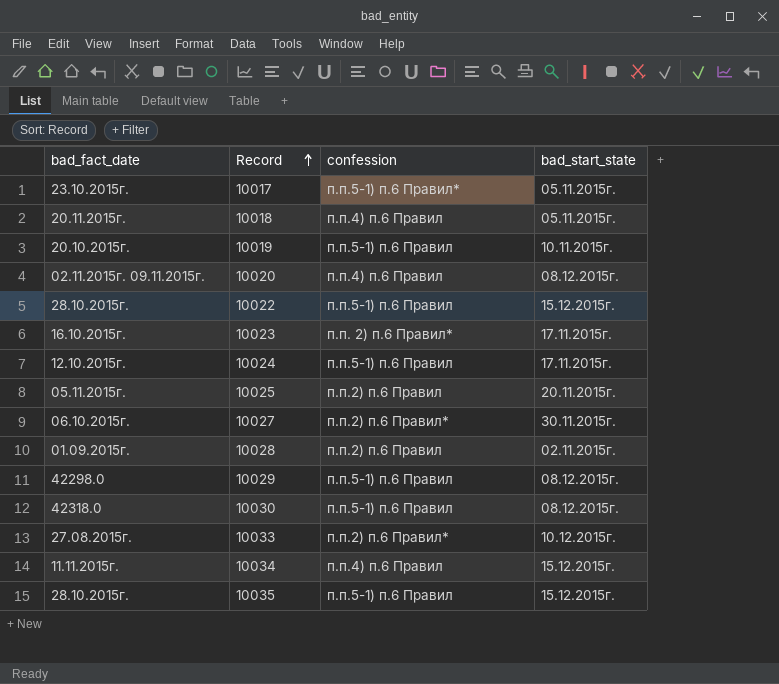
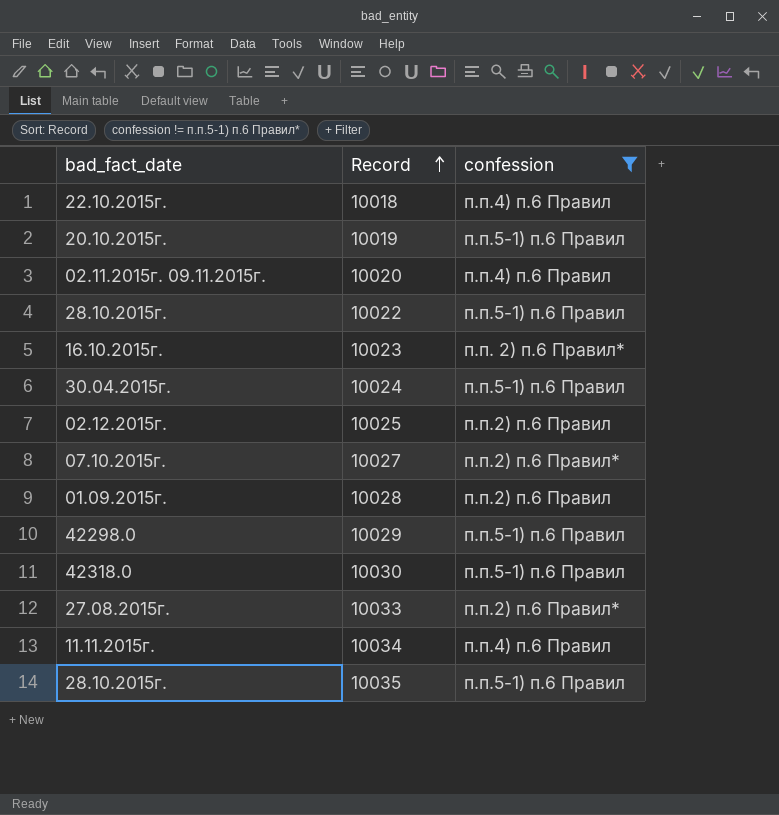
filter: none -> confession != п.п.5-1) п.6 Правил*
column bad_start_state | position: 4 -> none
10018 | bad_fact_date: 20.11.2015г. -> 22.10.2015г.
10024 | bad_fact_date: 12.10.2015г. -> 30.04.2015г.
10025 | bad_fact_date: 05.11.2015г. -> 02.12.2015г.
10027 | bad_fact_date: 06.10.2015г. -> 07.10.2015г.

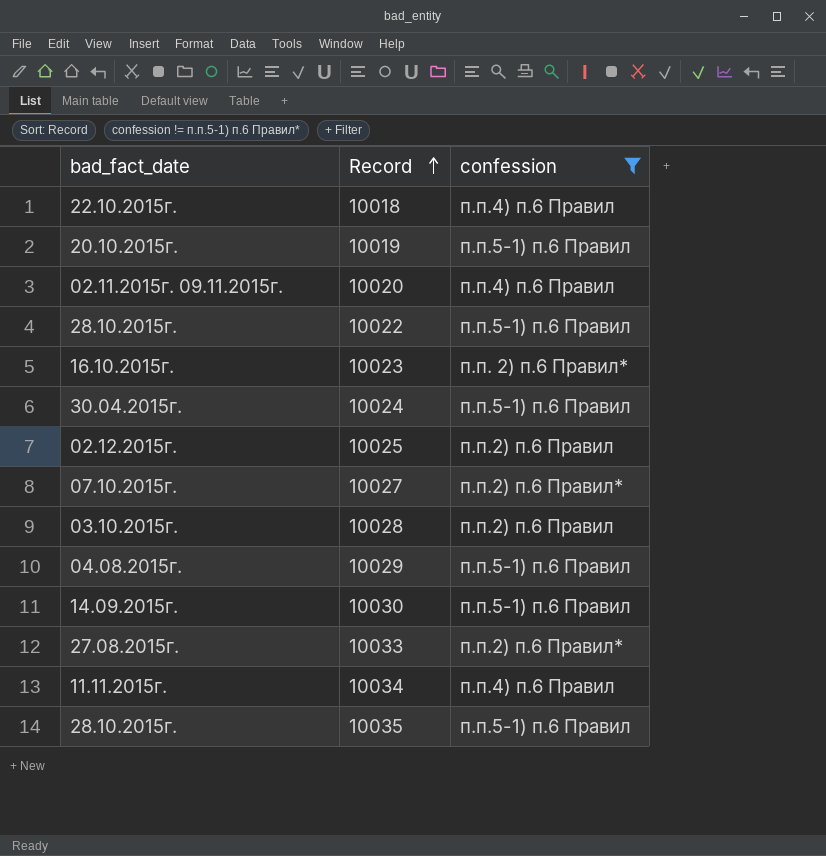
10028 | bad_fact_date: 01.09.2015г. -> 03.10.2015г.
10029 | bad_fact_date: 42298.0 -> 04.08.2015г.
10030 | bad_fact_date: 42318.0 -> 14.09.2015г.

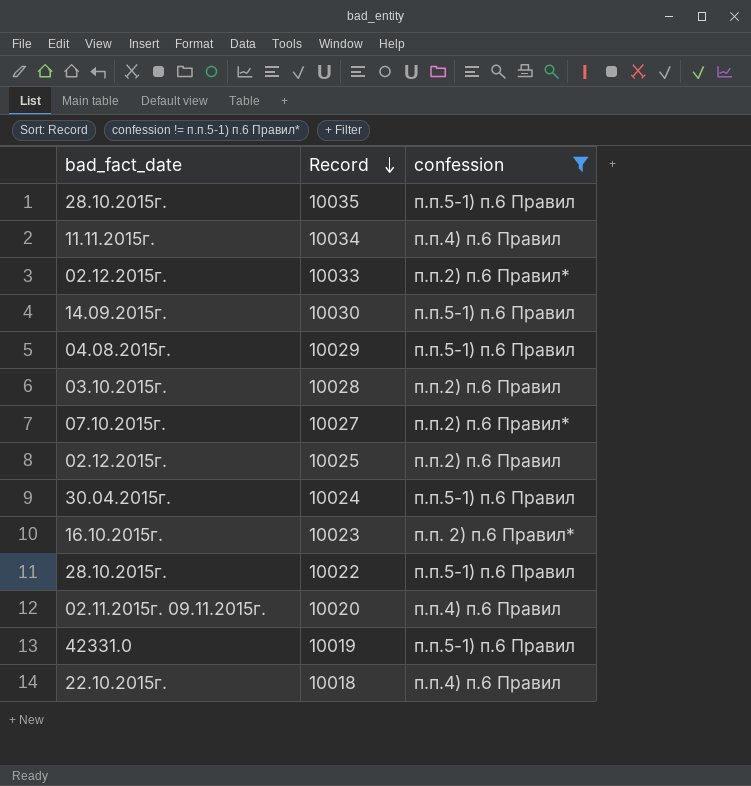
row order: Record ascending -> Record descending
10033 | bad_fact_date: 27.08.2015г. -> 02.12.2015г.
10019 | bad_fact_date: 20.10.2015г. -> 42331.0

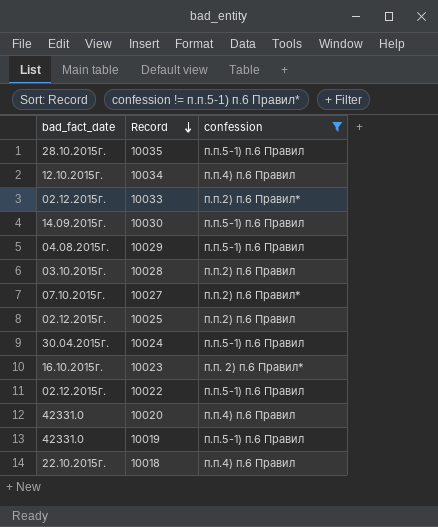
10034 | bad_fact_date: 11.11.2015г. -> 12.10.2015г.
10022 | bad_fact_date: 28.10.2015г. -> 02.12.2015г.
10020 | bad_fact_date: 02.11.2015г. 09.11.2015г. -> 42331.0

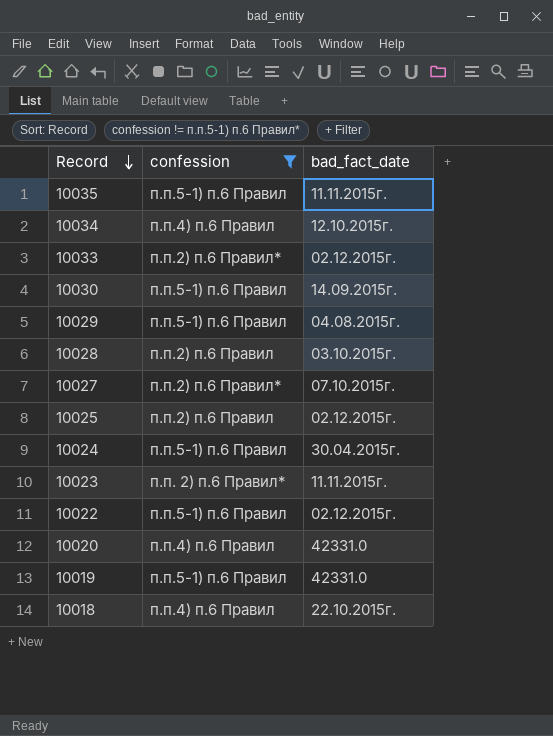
column bad_fact_date | position: 1 -> 3
10035 | bad_fact_date: 28.10.2015г. -> 11.11.2015г.
10023 | bad_fact_date: 16.10.2015г. -> 11.11.2015г.

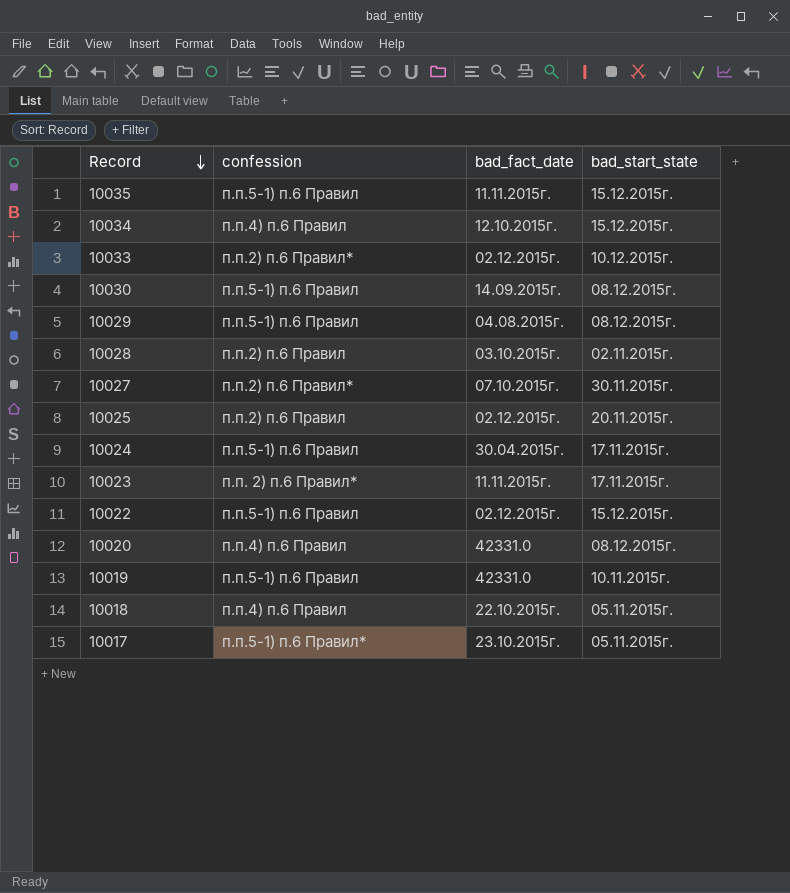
filter: confession != п.п.5-1) п.6 Правил* -> none
column bad_start_state | position: none -> 4

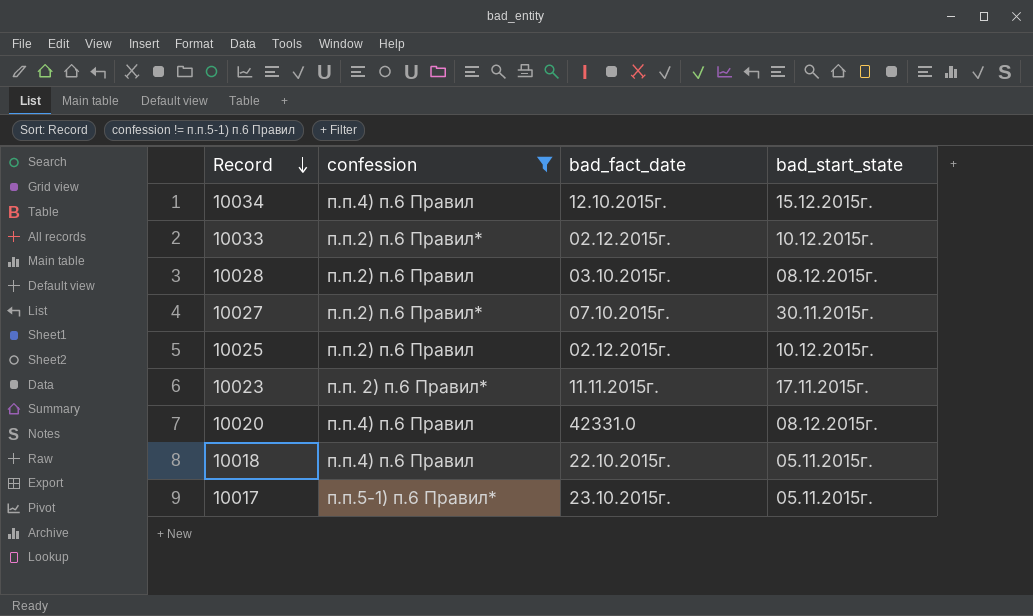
filter: none -> confession != п.п.5-1) п.6 Правил
10028 | bad_start_state: 02.11.2015г. -> 08.12.2015г.
10025 | bad_start_state: 20.11.2015г. -> 10.12.2015г.

